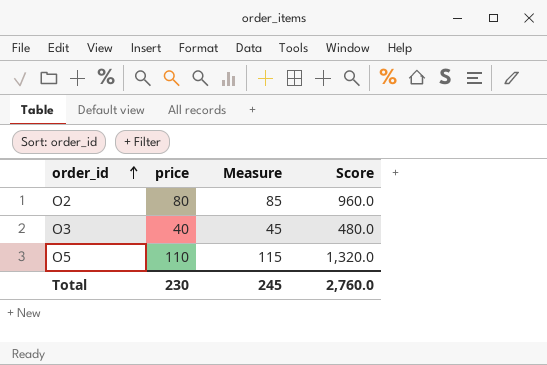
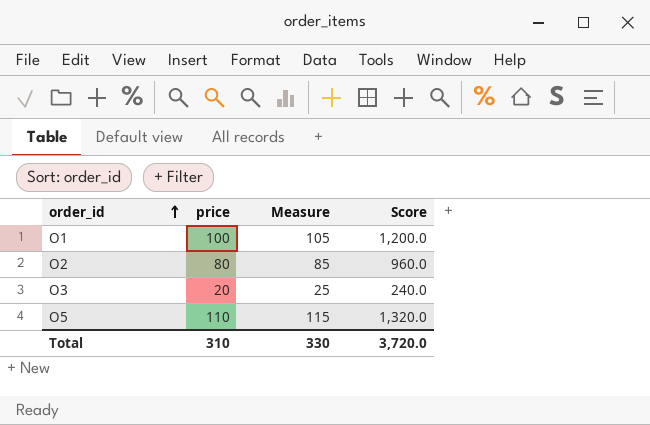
row O1: none -> 100 | 105 | 1,200.0
O3 | price: 40 -> 20
O3 | Measure: 45 -> 25
O3 | Score: 480.0 -> 240.0
Total | price: 230 -> 310
Total | Measure: 245 -> 330
Total | Score: 2,760.0 -> 3,720.0

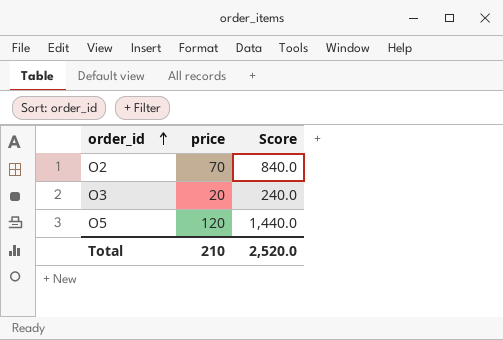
column Measure | formula: [price] + 5 -> none
row O1: 100 | 105 | 1,200.0 -> none
O2 | price: 80 -> 70
O2 | Score: 960.0 -> 840.0
O5 | price: 110 -> 120
O5 | Score: 1,320.0 -> 1,440.0
Total | price: 310 -> 210
Total | Score: 3,720.0 -> 2,520.0

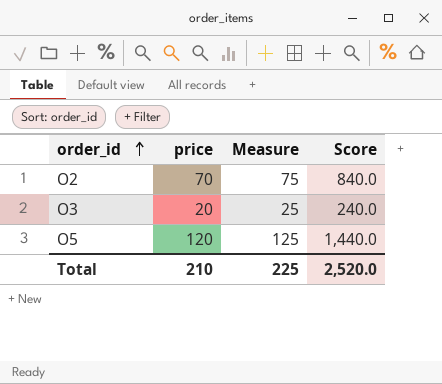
column Measure | formula: none -> [price] + 5

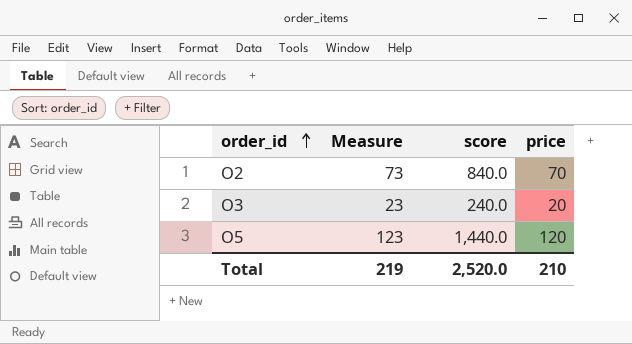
column Measure | formula: [price] + 5 -> [price] + 3
column name: Score -> score
column price | position: 2 -> 4
Total | Measure: 225 -> 219

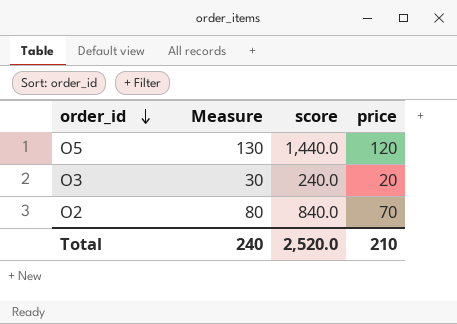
row order: order_id ascending -> order_id descending
column Measure | formula: [price] + 3 -> [price] + 10
Total | Measure: 219 -> 240

